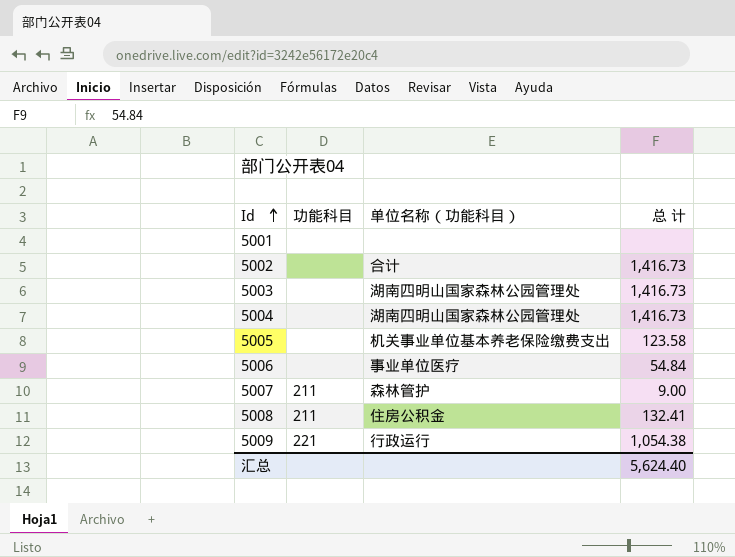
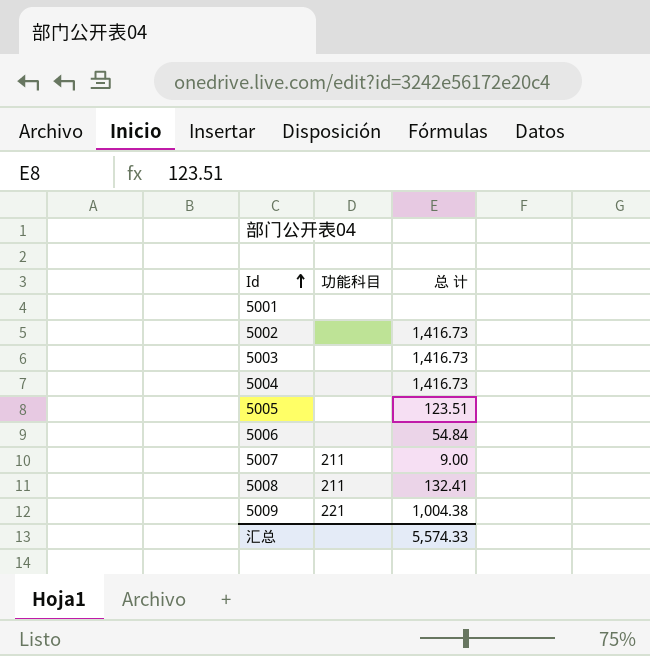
column 单位名称（功能科目） | position: 3 -> none
5005 | 总 计: 123.58 -> 123.51
5009 | 总 计: 1,054.38 -> 1,004.38
汇总 | 总 计: 5,624.40 -> 5,574.33

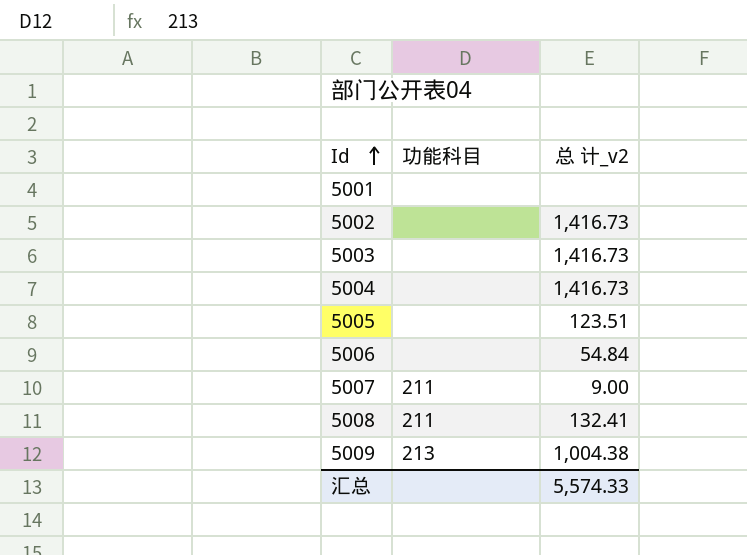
column name: 总 计 -> 总 计_v2
5009 | 功能科目: 221 -> 213

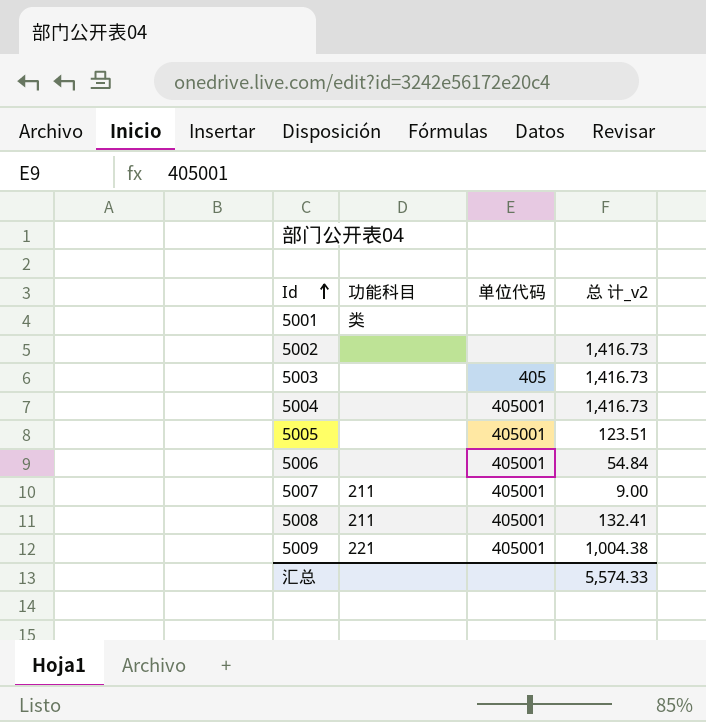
column 单位代码 | position: none -> 3
5001 | 功能科目: none -> 类
5009 | 功能科目: 213 -> 221

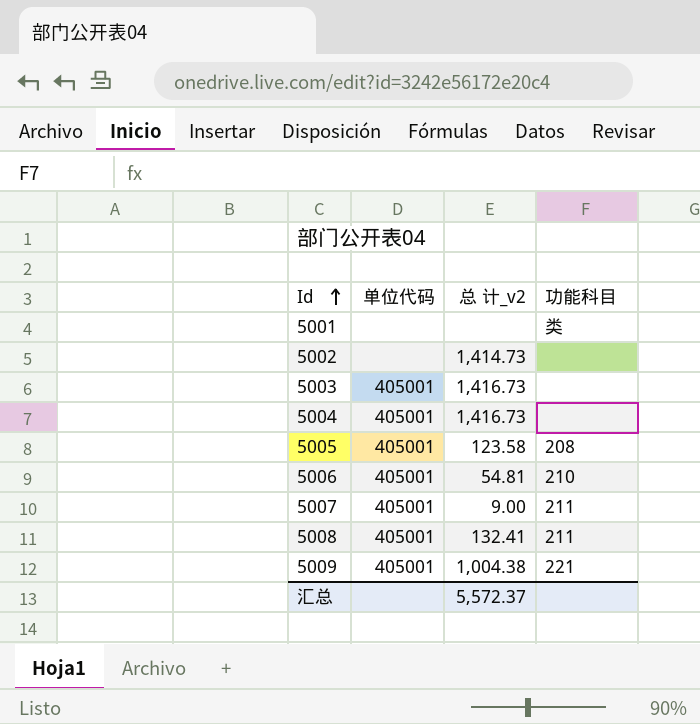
column 功能科目 | position: 2 -> 4
5002 | 总 计_v2: 1,416.73 -> 1,414.73
5003 | 单位代码: 405 -> 405001
5005 | 总 计_v2: 123.51 -> 123.58
5005 | 功能科目: none -> 208
5006 | 总 计_v2: 54.84 -> 54.81
5006 | 功能科目: none -> 210
汇总 | 总 计_v2: 5,574.33 -> 5,572.37

